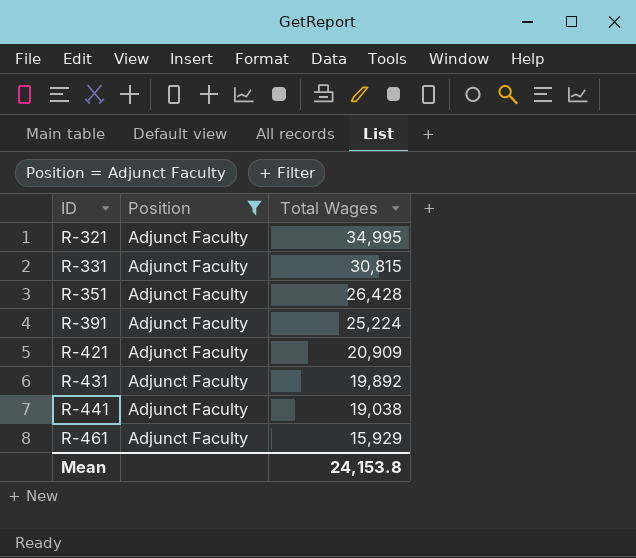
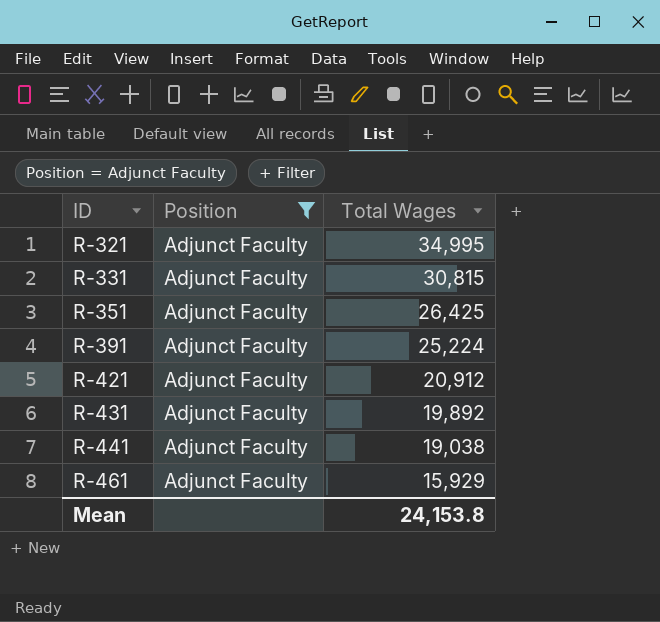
R-351 | Total Wages: 26,428 -> 26,425
R-421 | Total Wages: 20,909 -> 20,912

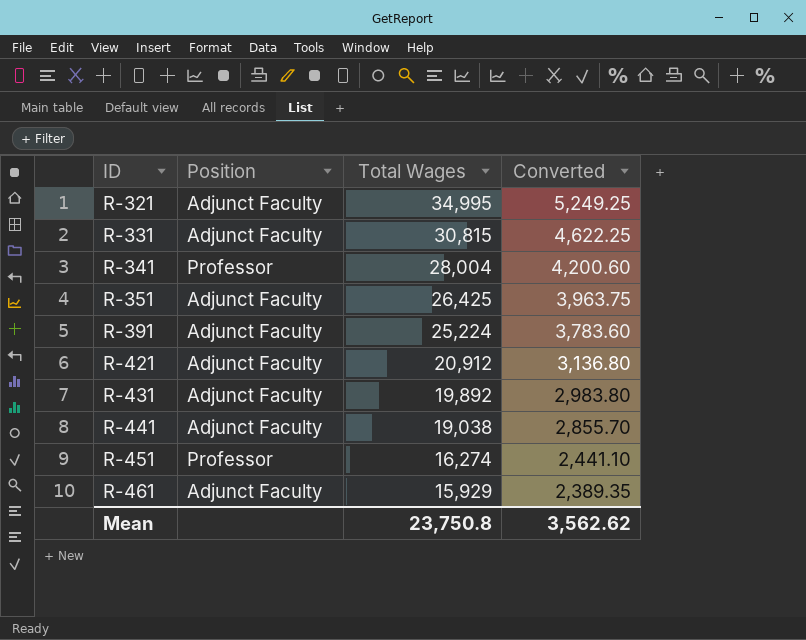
filter: Position = Adjunct Faculty -> none
column Converted | formula: none -> [Total Wages] * 0.15
Mean | Total Wages: 24,153.8 -> 23,750.8

